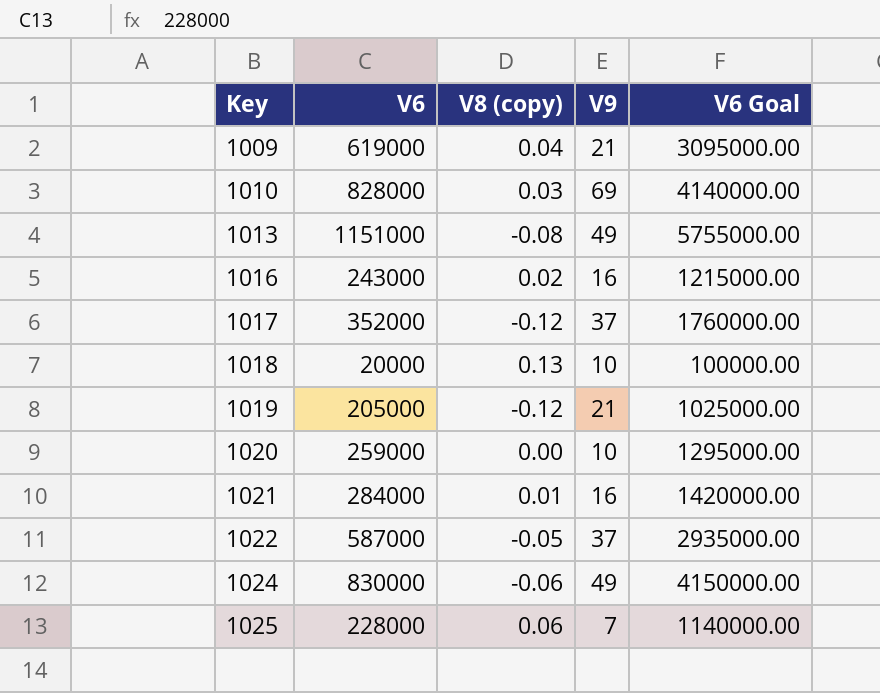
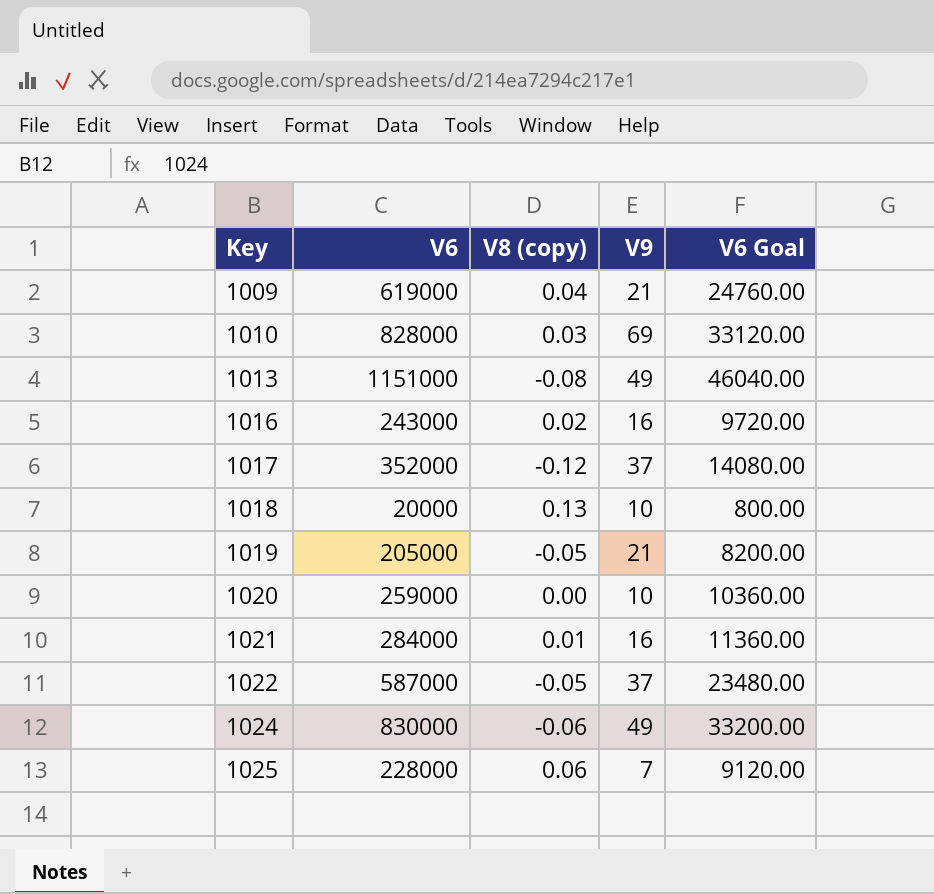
column V6 Goal | formula: [V6] * 5 -> [V6] * 0.04
1019 | V8 (copy): -0.12 -> -0.05

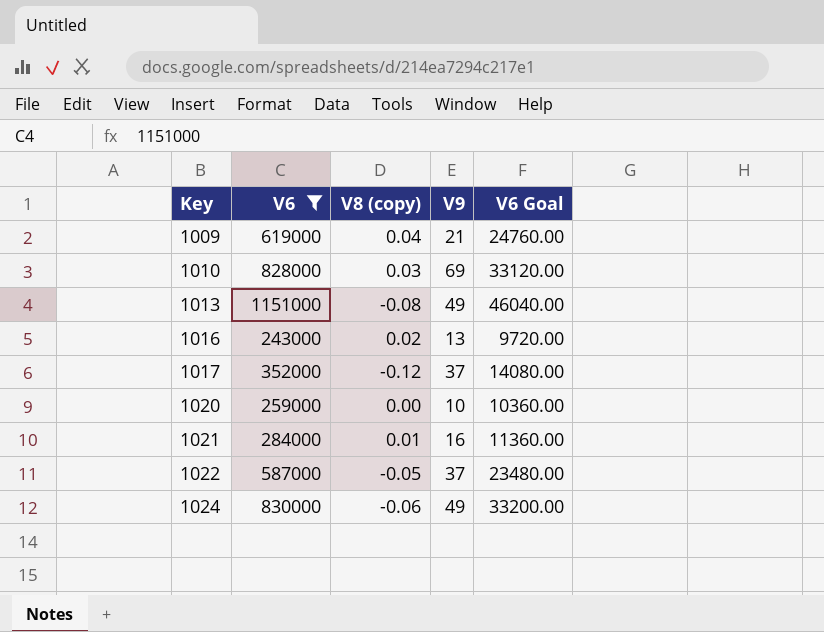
filter: none -> V6 >= 243000
1016 | V9: 16 -> 13

